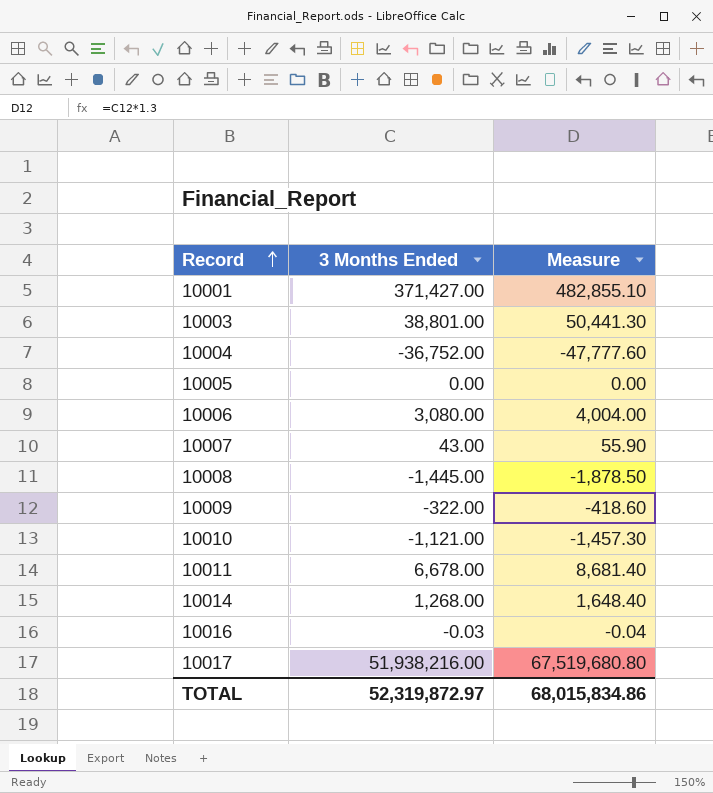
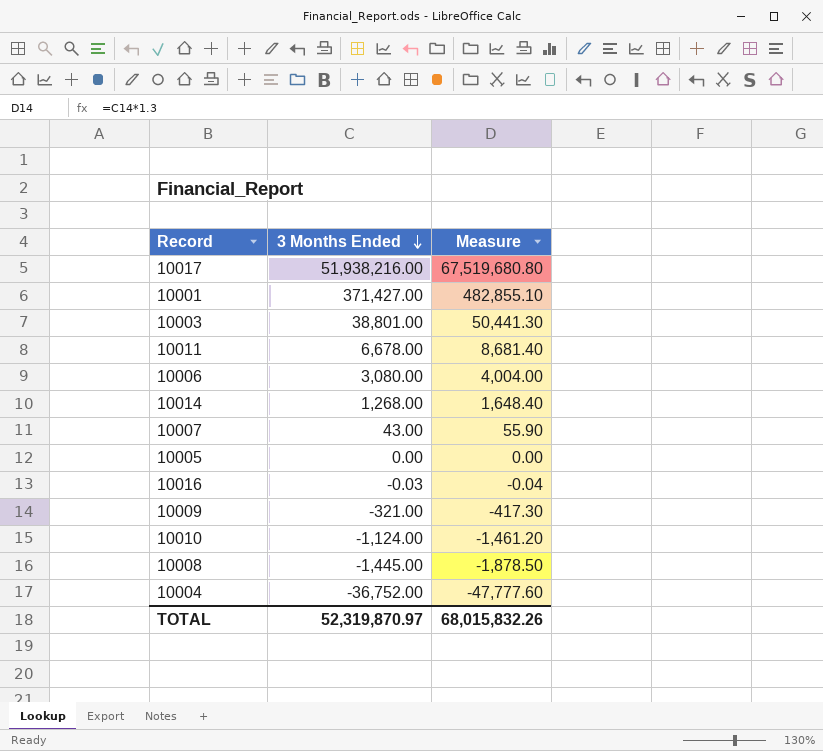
row order: Record ascending -> 3 Months Ended descending
10009 | 3 Months Ended: -322.00 -> -321.00
10009 | Measure: -418.60 -> -417.30
10010 | 3 Months Ended: -1,121.00 -> -1,124.00
10010 | Measure: -1,457.30 -> -1,461.20
TOTAL | 3 Months Ended: 52,319,872.97 -> 52,319,870.97
TOTAL | Measure: 68,015,834.86 -> 68,015,832.26

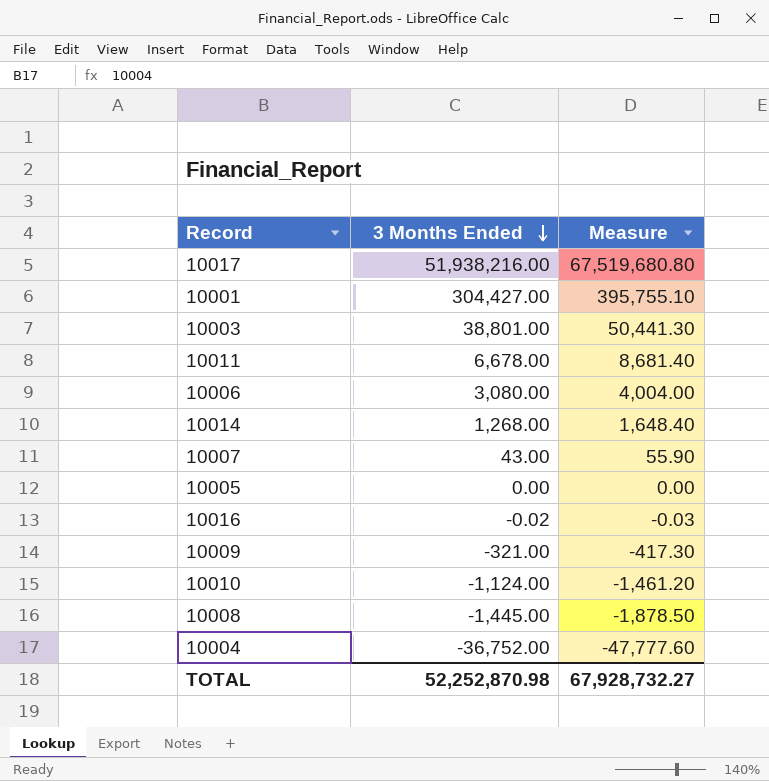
10001 | 3 Months Ended: 371,427.00 -> 304,427.00
10001 | Measure: 482,855.10 -> 395,755.10
10016 | 3 Months Ended: -0.03 -> -0.02
10016 | Measure: -0.04 -> -0.03
TOTAL | 3 Months Ended: 52,319,870.97 -> 52,252,870.98
TOTAL | Measure: 68,015,832.26 -> 67,928,732.27

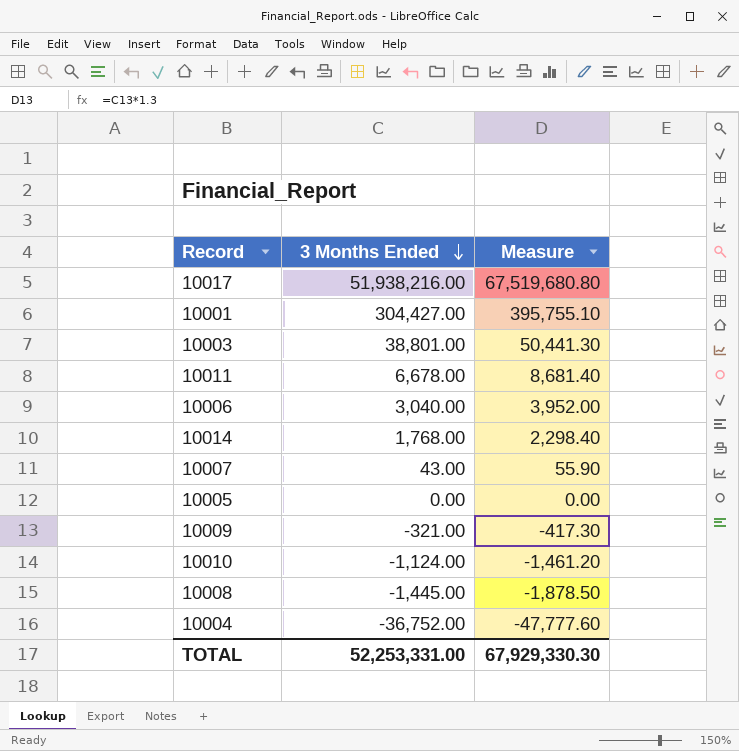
row 10016: -0.02 | -0.03 -> none
10006 | 3 Months Ended: 3,080.00 -> 3,040.00
10006 | Measure: 4,004.00 -> 3,952.00
10014 | 3 Months Ended: 1,268.00 -> 1,768.00
10014 | Measure: 1,648.40 -> 2,298.40
TOTAL | 3 Months Ended: 52,252,870.98 -> 52,253,331.00
TOTAL | Measure: 67,928,732.27 -> 67,929,330.30

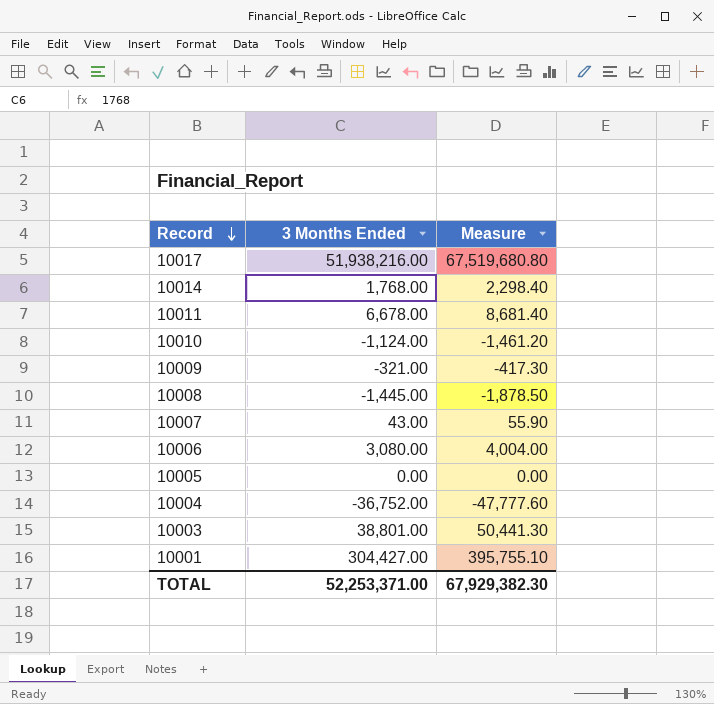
row order: 3 Months Ended descending -> Record descending
10006 | 3 Months Ended: 3,040.00 -> 3,080.00
10006 | Measure: 3,952.00 -> 4,004.00
TOTAL | 3 Months Ended: 52,253,331.00 -> 52,253,371.00
TOTAL | Measure: 67,929,330.30 -> 67,929,382.30

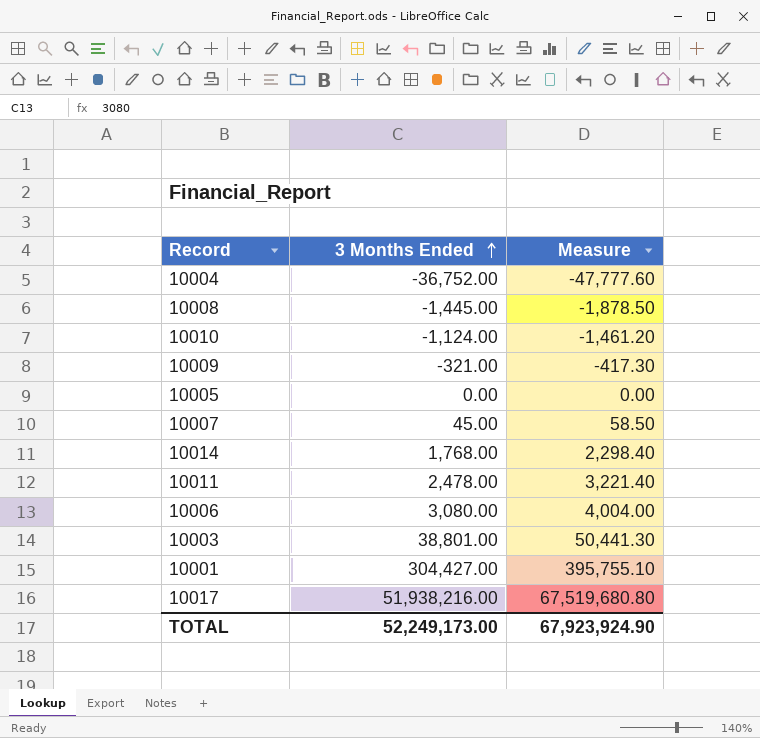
row order: Record descending -> 3 Months Ended ascending
10007 | 3 Months Ended: 43.00 -> 45.00
10007 | Measure: 55.90 -> 58.50
10011 | 3 Months Ended: 6,678.00 -> 2,478.00
10011 | Measure: 8,681.40 -> 3,221.40
TOTAL | 3 Months Ended: 52,253,371.00 -> 52,249,173.00
TOTAL | Measure: 67,929,382.30 -> 67,923,924.90

